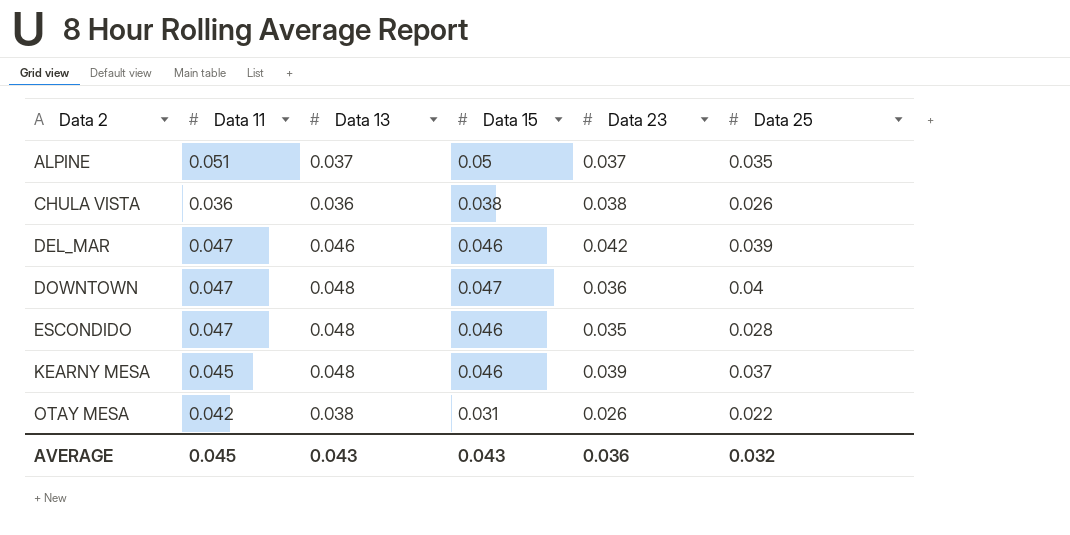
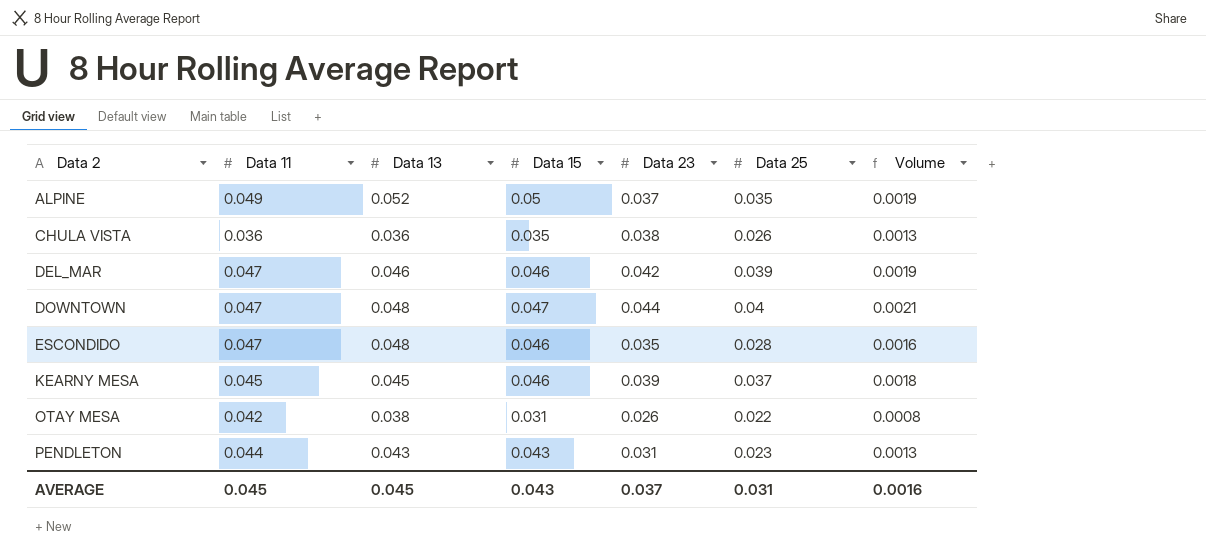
column Volume | formula: none -> [Data 15] * [Data 23]
ALPINE | Data 11: 0.051 -> 0.049
ALPINE | Data 13: 0.037 -> 0.052
CHULA VISTA | Data 15: 0.038 -> 0.035
DOWNTOWN | Data 23: 0.036 -> 0.044
KEARNY MESA | Data 13: 0.048 -> 0.045
row PENDLETON: none -> 0.044 | 0.043 | 0.043 | 0.031 | 0.023 | 0.0013
AVERAGE | Data 13: 0.043 -> 0.045
AVERAGE | Data 23: 0.036 -> 0.037
AVERAGE | Data 25: 0.032 -> 0.031

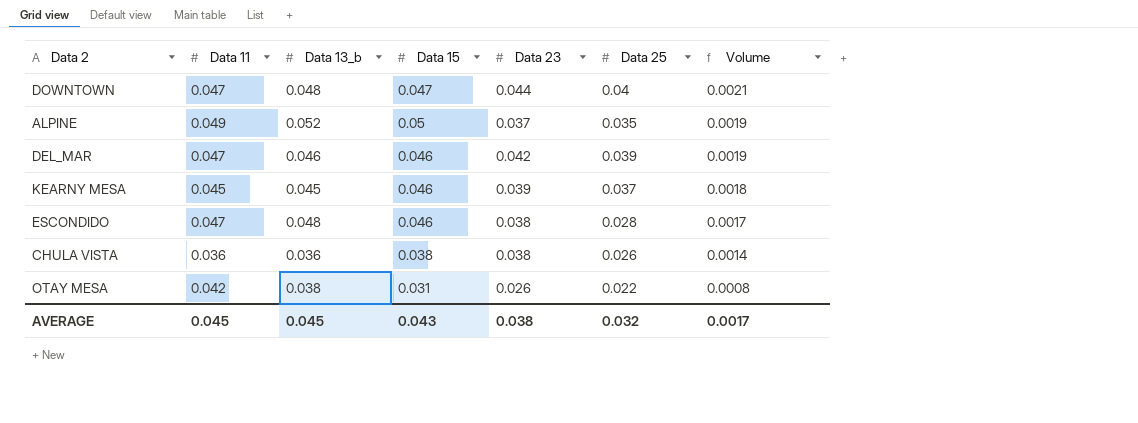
row order: Data 2 ascending -> Volume descending
column name: Data 13 -> Data 13_b
row PENDLETON: 0.044 | 0.043 | 0.043 | 0.031 | 0.023 | 0.0013 -> none
ESCONDIDO | Data 23: 0.035 -> 0.038
ESCONDIDO | Volume: 0.0016 -> 0.0017
CHULA VISTA | Data 15: 0.035 -> 0.038
CHULA VISTA | Volume: 0.0013 -> 0.0014
AVERAGE | Data 23: 0.037 -> 0.038
AVERAGE | Data 25: 0.031 -> 0.032
AVERAGE | Volume: 0.0016 -> 0.0017

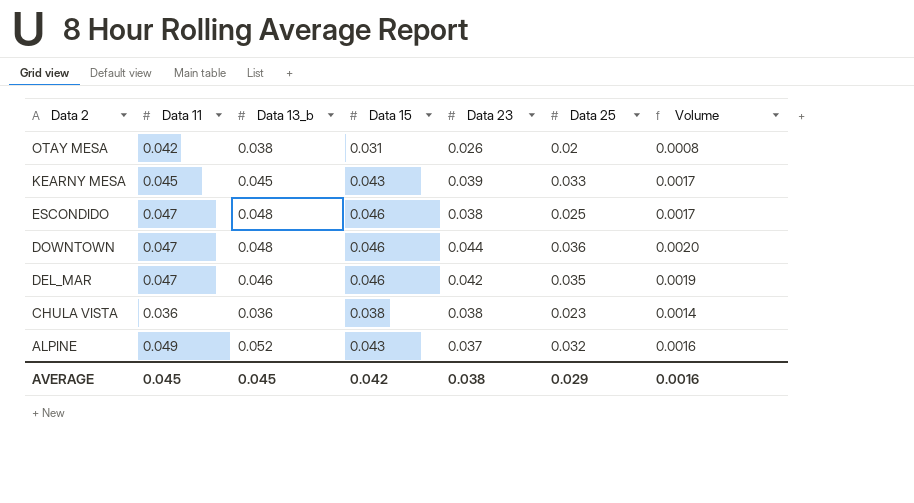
row order: Volume descending -> Data 2 descending
OTAY MESA | Data 25: 0.022 -> 0.02
KEARNY MESA | Data 15: 0.046 -> 0.043
KEARNY MESA | Data 25: 0.037 -> 0.033
KEARNY MESA | Volume: 0.0018 -> 0.0017
ESCONDIDO | Data 25: 0.028 -> 0.025
DOWNTOWN | Data 15: 0.047 -> 0.046
DOWNTOWN | Data 25: 0.04 -> 0.036
DOWNTOWN | Volume: 0.0021 -> 0.0020
DEL_MAR | Data 25: 0.039 -> 0.035
CHULA VISTA | Data 25: 0.026 -> 0.023
ALPINE | Data 15: 0.05 -> 0.043
ALPINE | Data 25: 0.035 -> 0.032
ALPINE | Volume: 0.0019 -> 0.0016
AVERAGE | Data 15: 0.043 -> 0.042
AVERAGE | Data 25: 0.032 -> 0.029
AVERAGE | Volume: 0.0017 -> 0.0016

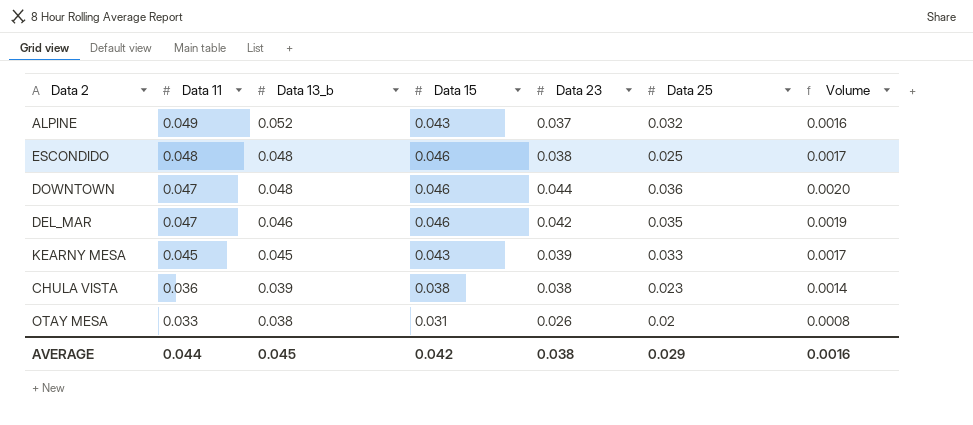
row order: Data 2 descending -> Data 11 descending
ESCONDIDO | Data 11: 0.047 -> 0.048
CHULA VISTA | Data 13_b: 0.036 -> 0.039
OTAY MESA | Data 11: 0.042 -> 0.033
AVERAGE | Data 11: 0.045 -> 0.044

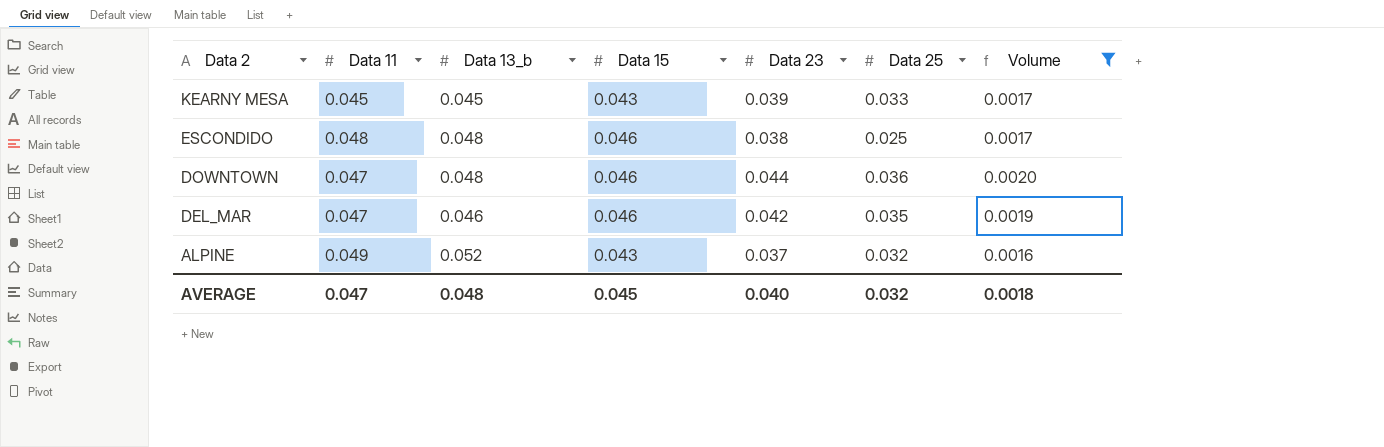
filter: none -> Volume >= 0.0016
row order: Data 11 descending -> Data 2 descending
AVERAGE | Data 11: 0.044 -> 0.047
AVERAGE | Data 13_b: 0.045 -> 0.048
AVERAGE | Data 15: 0.042 -> 0.045
AVERAGE | Data 23: 0.038 -> 0.040
AVERAGE | Data 25: 0.029 -> 0.032
AVERAGE | Volume: 0.0016 -> 0.0018

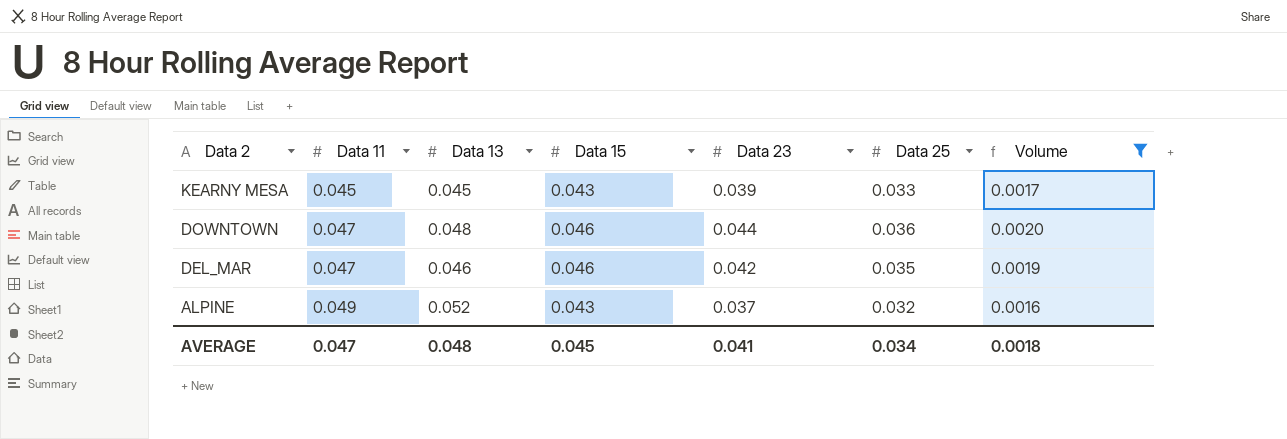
column name: Data 13_b -> Data 13
row ESCONDIDO: 0.048 | 0.048 | 0.046 | 0.038 | 0.025 | 0.0017 -> none
AVERAGE | Data 23: 0.040 -> 0.041
AVERAGE | Data 25: 0.032 -> 0.034

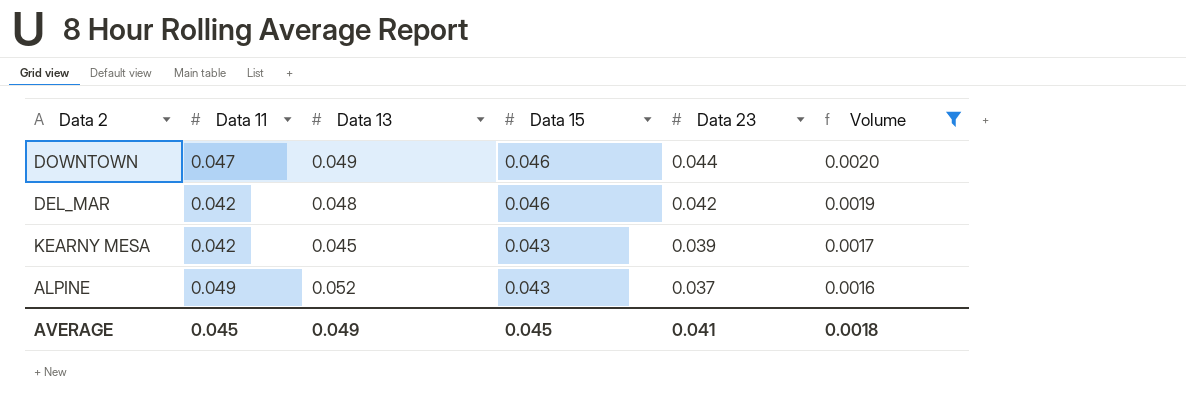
row order: Data 2 descending -> Data 15 descending
column Data 25 | position: 6 -> none
DOWNTOWN | Data 13: 0.048 -> 0.049
DEL_MAR | Data 11: 0.047 -> 0.042
DEL_MAR | Data 13: 0.046 -> 0.048
KEARNY MESA | Data 11: 0.045 -> 0.042
AVERAGE | Data 11: 0.047 -> 0.045
AVERAGE | Data 13: 0.048 -> 0.049

